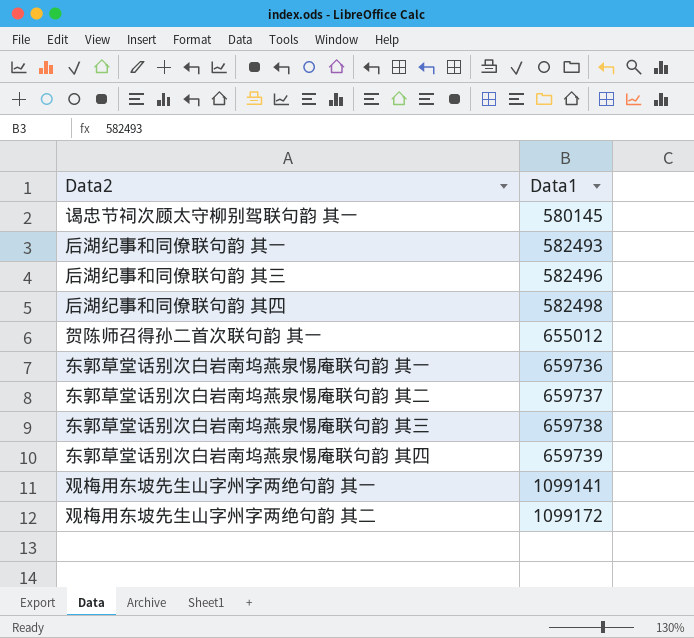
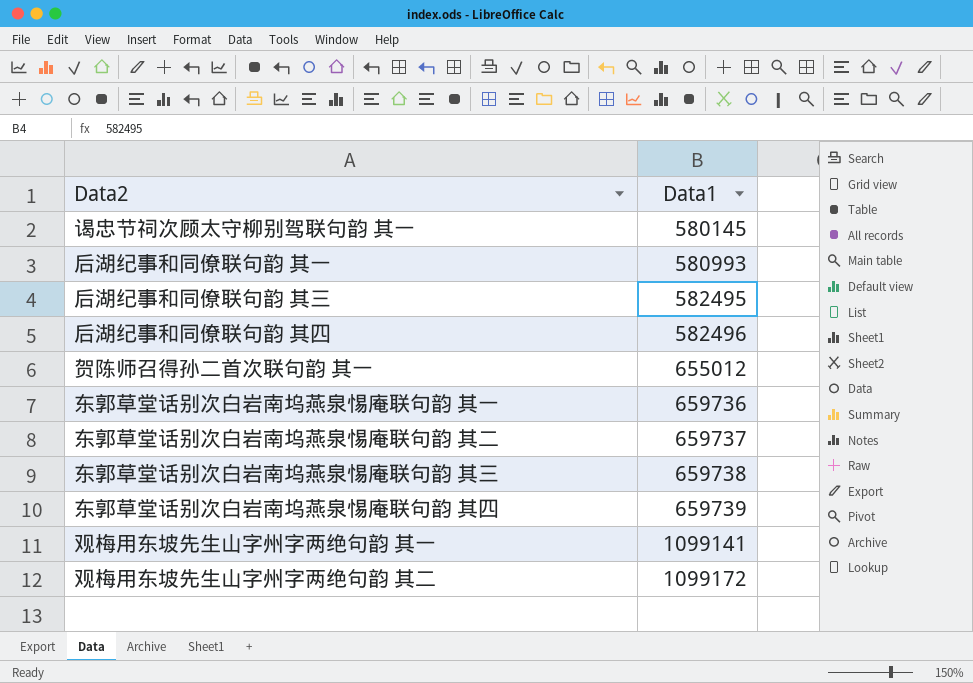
后湖纪事和同僚联句韵 其一 | Data1: 582493 -> 580993
后湖纪事和同僚联句韵 其三 | Data1: 582496 -> 582495
后湖纪事和同僚联句韵 其四 | Data1: 582498 -> 582496

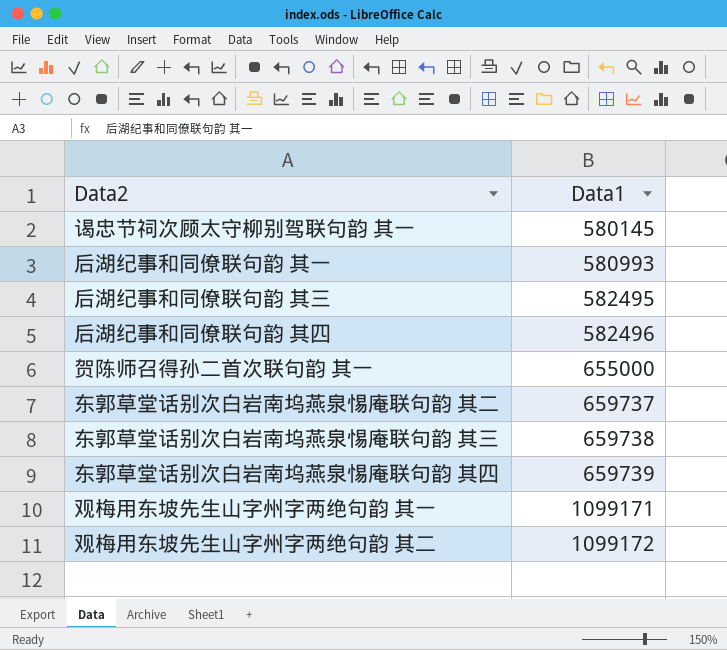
row 东郭草堂话别次白岩南坞燕泉惕庵联句韵 其一: 659736 -> none
贺陈师召得孙二首次联句韵 其一 | Data1: 655012 -> 655000
观梅用东坡先生山字州字两绝句韵 其一 | Data1: 1099141 -> 1099171

